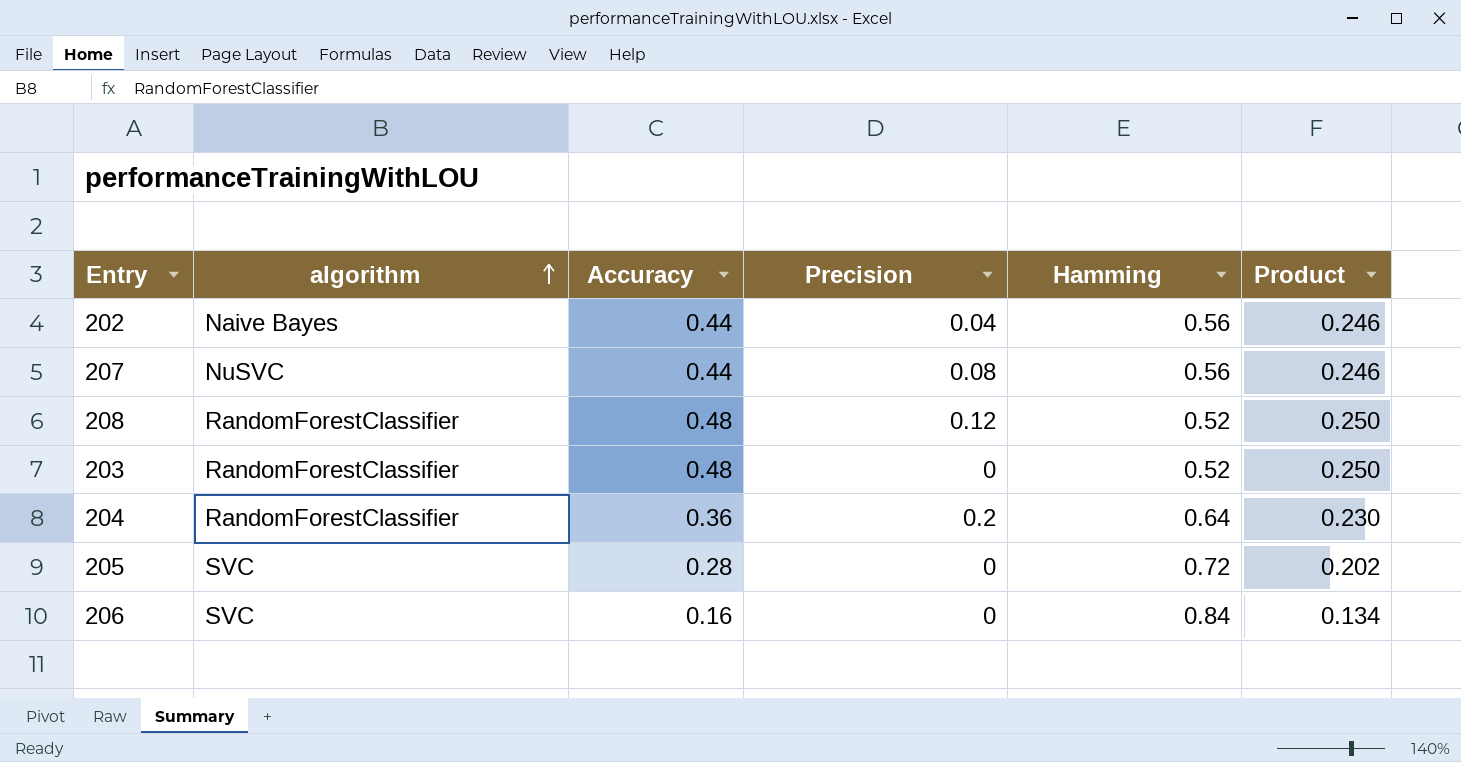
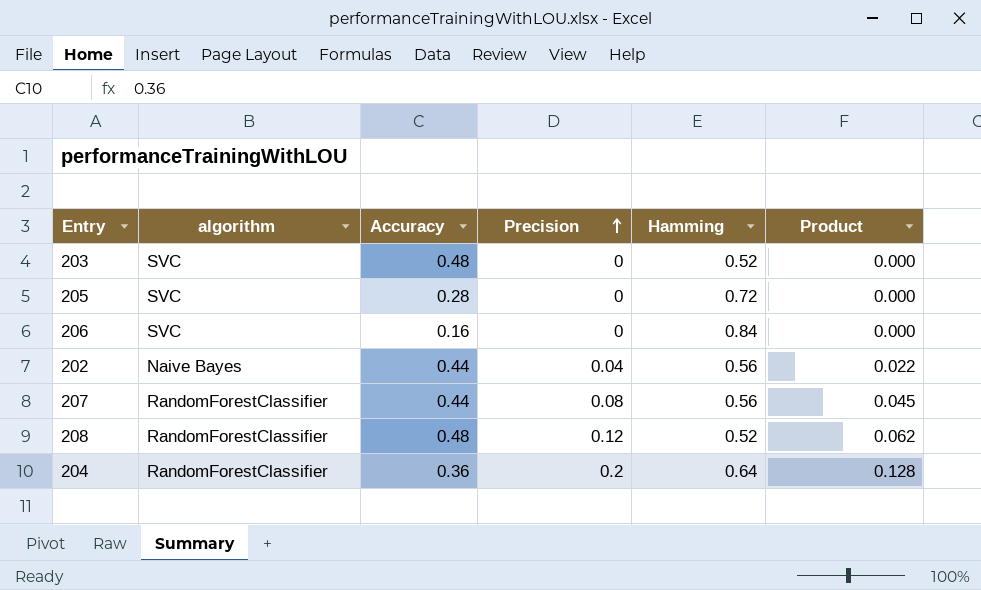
row order: algorithm ascending -> Precision ascending
column Product | formula: [Accuracy] * [Hamming] -> [Precision] * [Hamming]
203 | algorithm: RandomForestClassifier -> SVC
207 | algorithm: NuSVC -> RandomForestClassifier

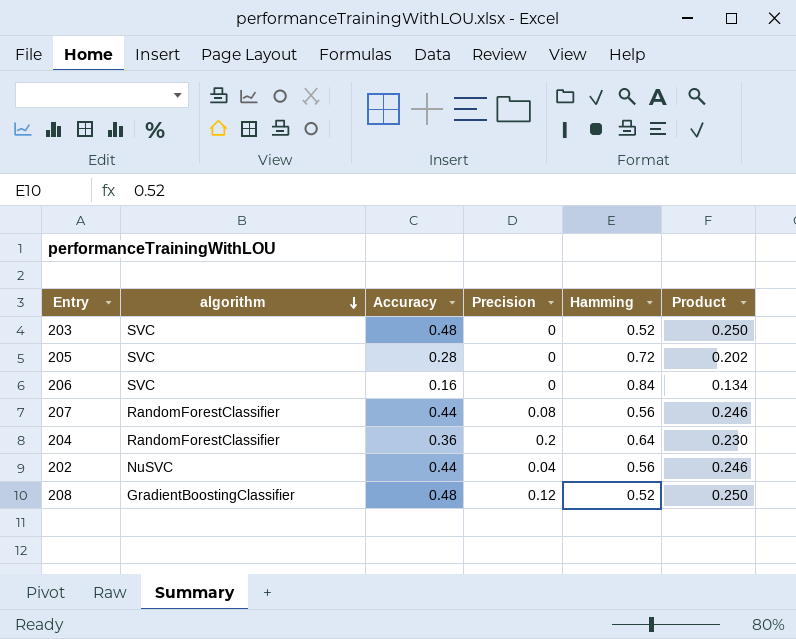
row order: Precision ascending -> algorithm descending
column Product | formula: [Precision] * [Hamming] -> [Accuracy] * [Hamming]
202 | algorithm: Naive Bayes -> NuSVC
208 | algorithm: RandomForestClassifier -> GradientBoostingClassifier

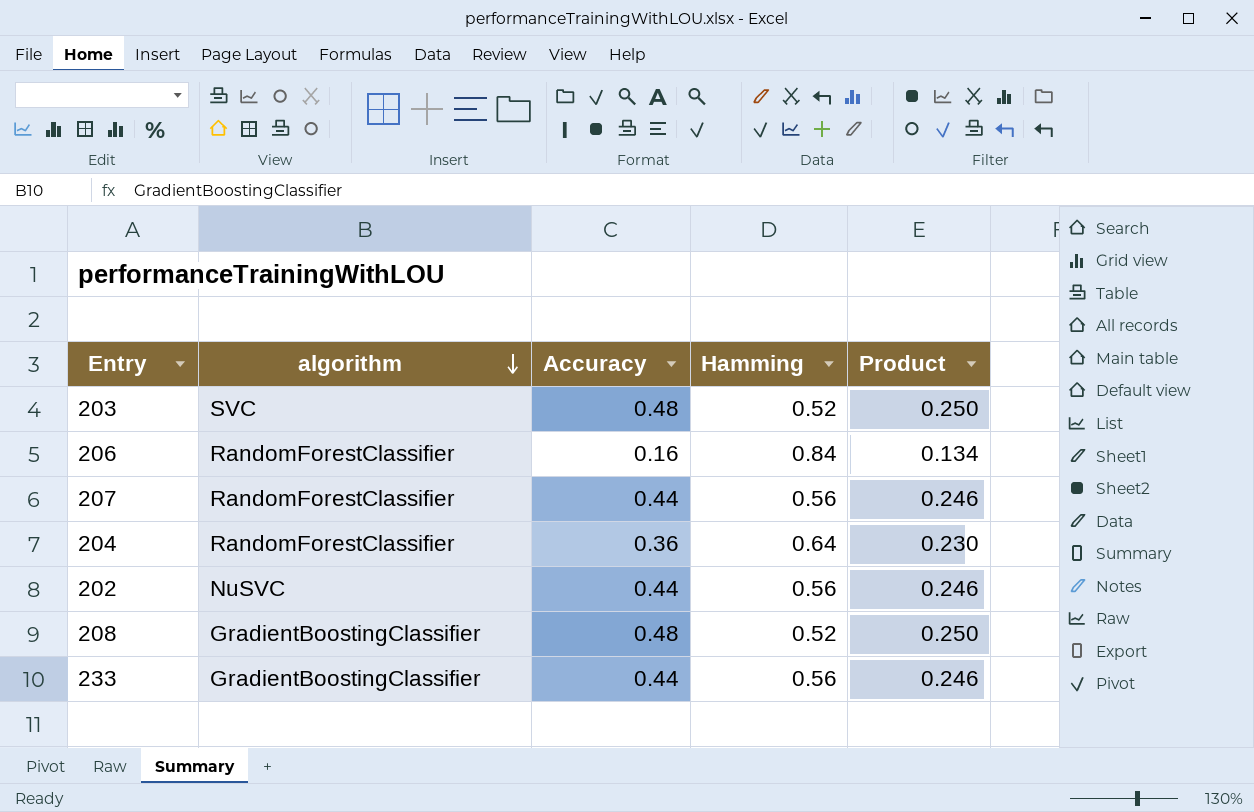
column Precision | position: 4 -> none
row 205: SVC | 0.28 | 0 | 0.72 | 0.202 -> none
206 | algorithm: SVC -> RandomForestClassifier
row 233: none -> GradientBoostingClassifier | 0.44 | 0.56 | 0.246

